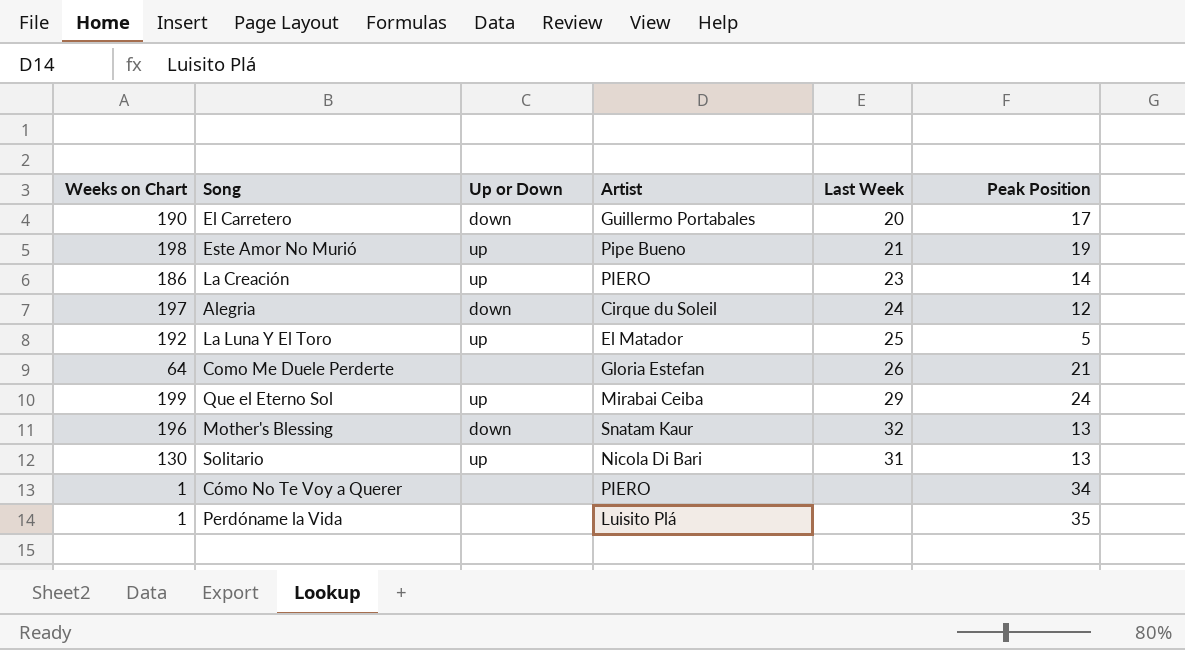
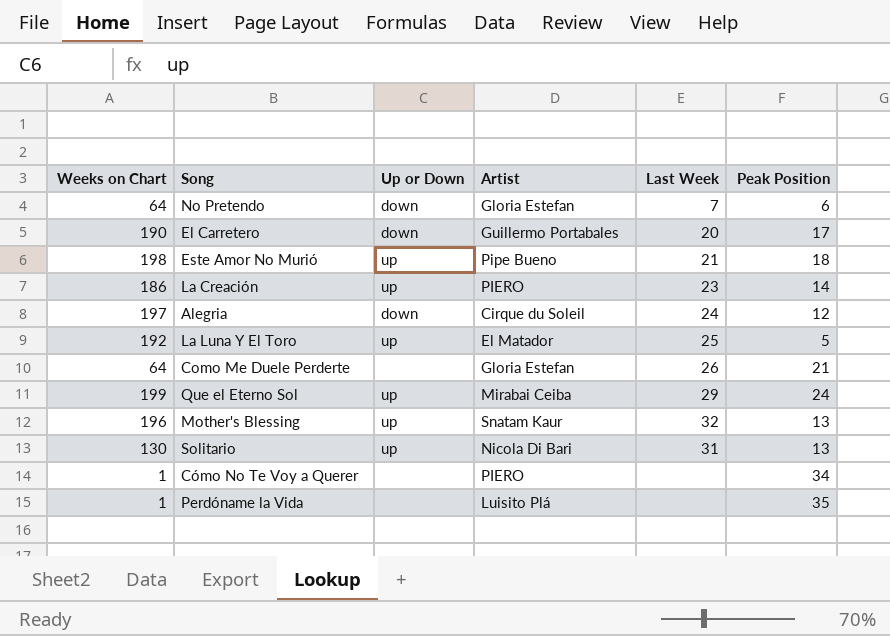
row No Pretendo: none -> 64 | down | Gloria Estefan | 7 | 6
Este Amor No Murió | Peak Position: 19 -> 18
Mother's Blessing | Up or Down: down -> up

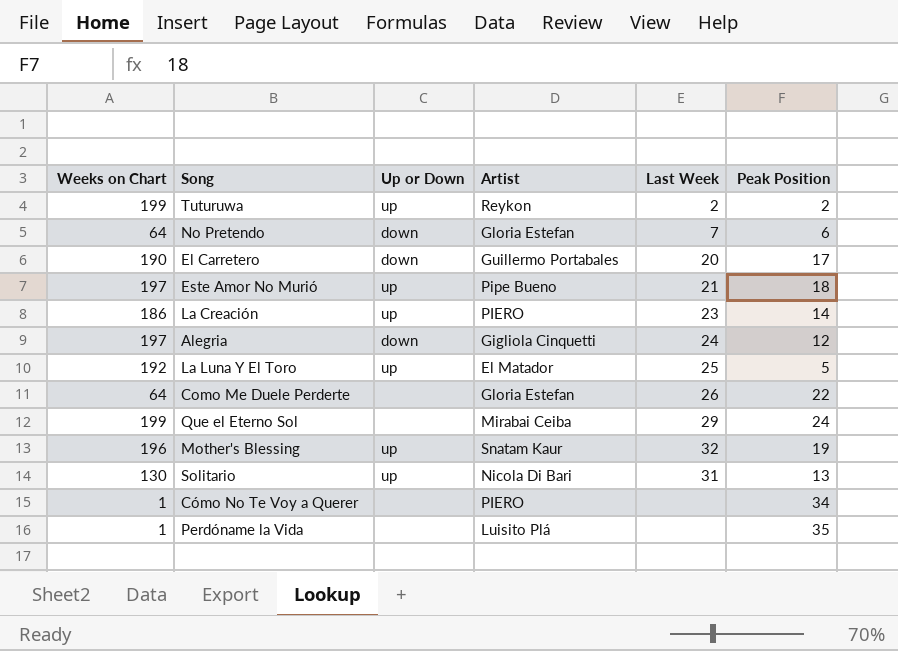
row Tuturuwa: none -> 199 | up | Reykon | 2 | 2
Este Amor No Murió | Weeks on Chart: 198 -> 197
Alegria | Artist: Cirque du Soleil -> Gigliola Cinquetti
Como Me Duele Perderte | Peak Position: 21 -> 22
Que el Eterno Sol | Up or Down: up -> none
Mother's Blessing | Peak Position: 13 -> 19

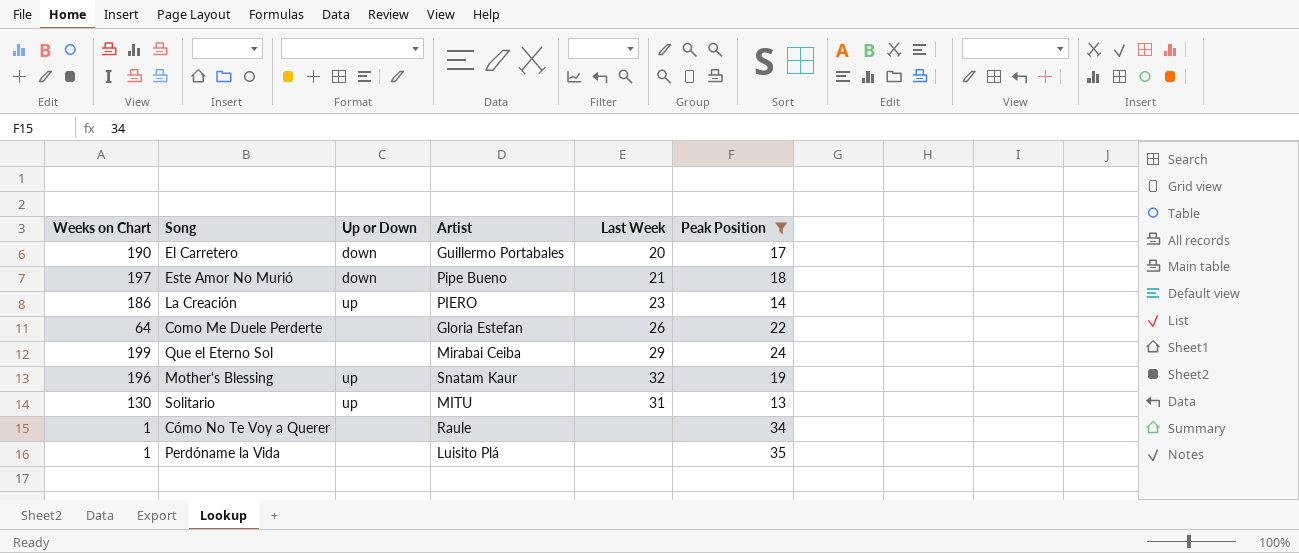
filter: none -> Peak Position >= 13
Este Amor No Murió | Up or Down: up -> down
Solitario | Artist: Nicola Di Bari -> MITU
Cómo No Te Voy a Querer | Artist: PIERO -> Raule

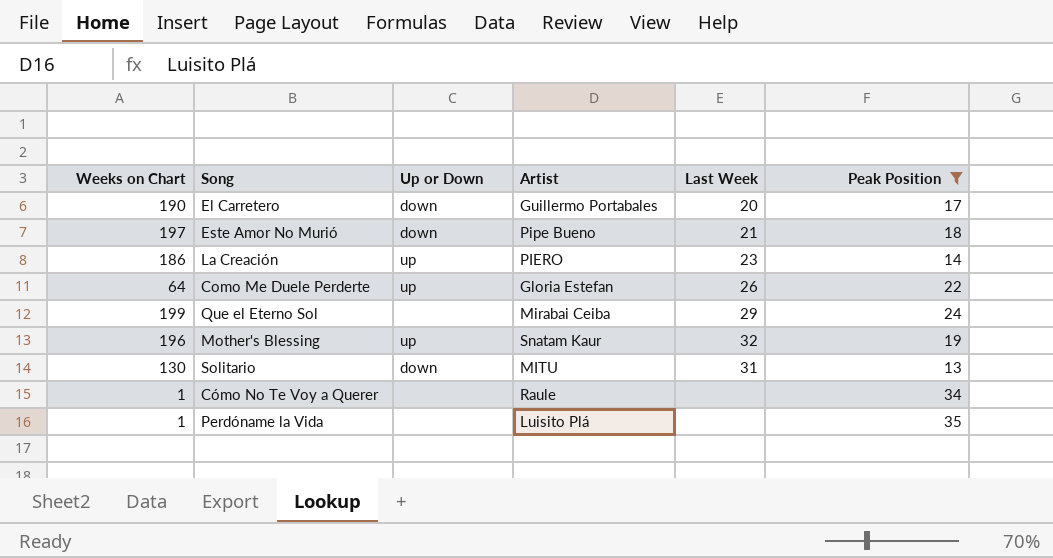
Como Me Duele Perderte | Up or Down: none -> up
Solitario | Up or Down: up -> down

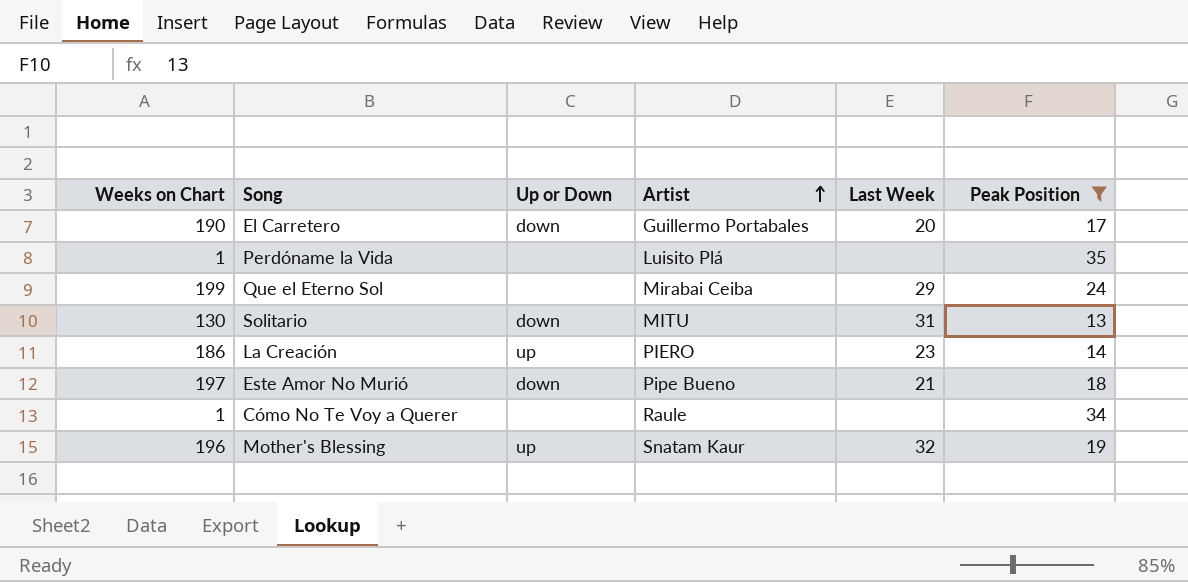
row order: none -> Artist ascending
row Como Me Duele Perderte: 64 | up | Gloria Estefan | 26 | 22 -> none

